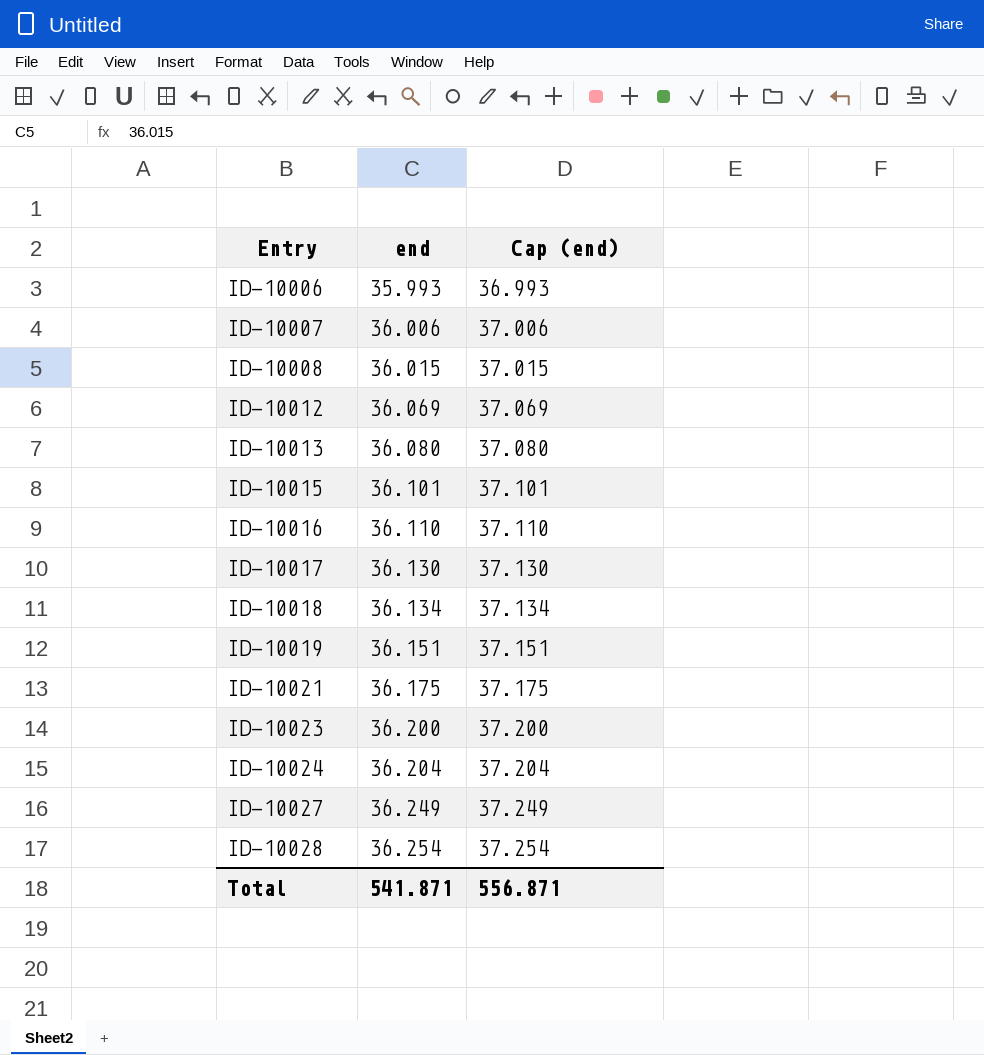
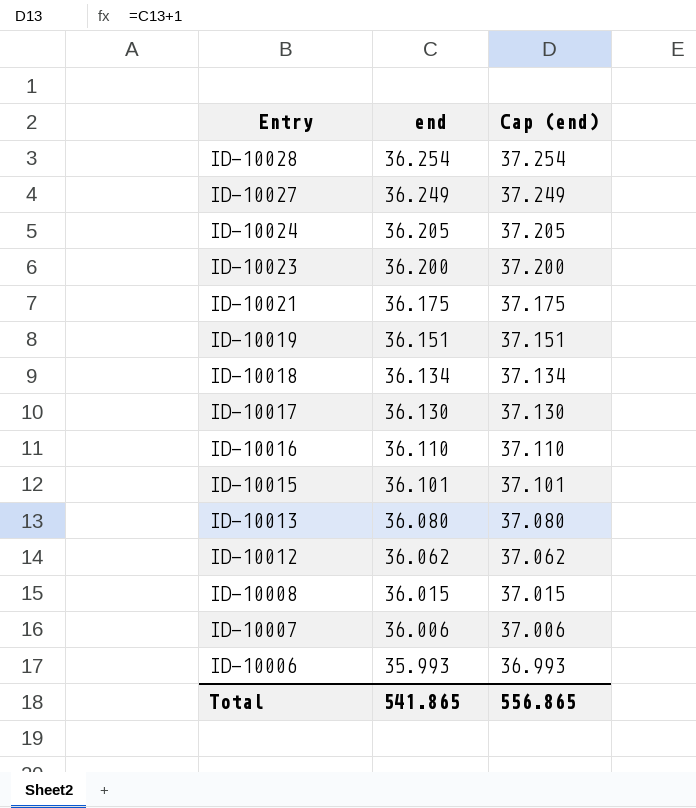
row order: Entry ascending -> Entry descending
ID-10024 | end: 36.204 -> 36.205
ID-10024 | Cap (end): 37.204 -> 37.205
ID-10012 | end: 36.069 -> 36.062
ID-10012 | Cap (end): 37.069 -> 37.062
Total | end: 541.871 -> 541.865
Total | Cap (end): 556.871 -> 556.865

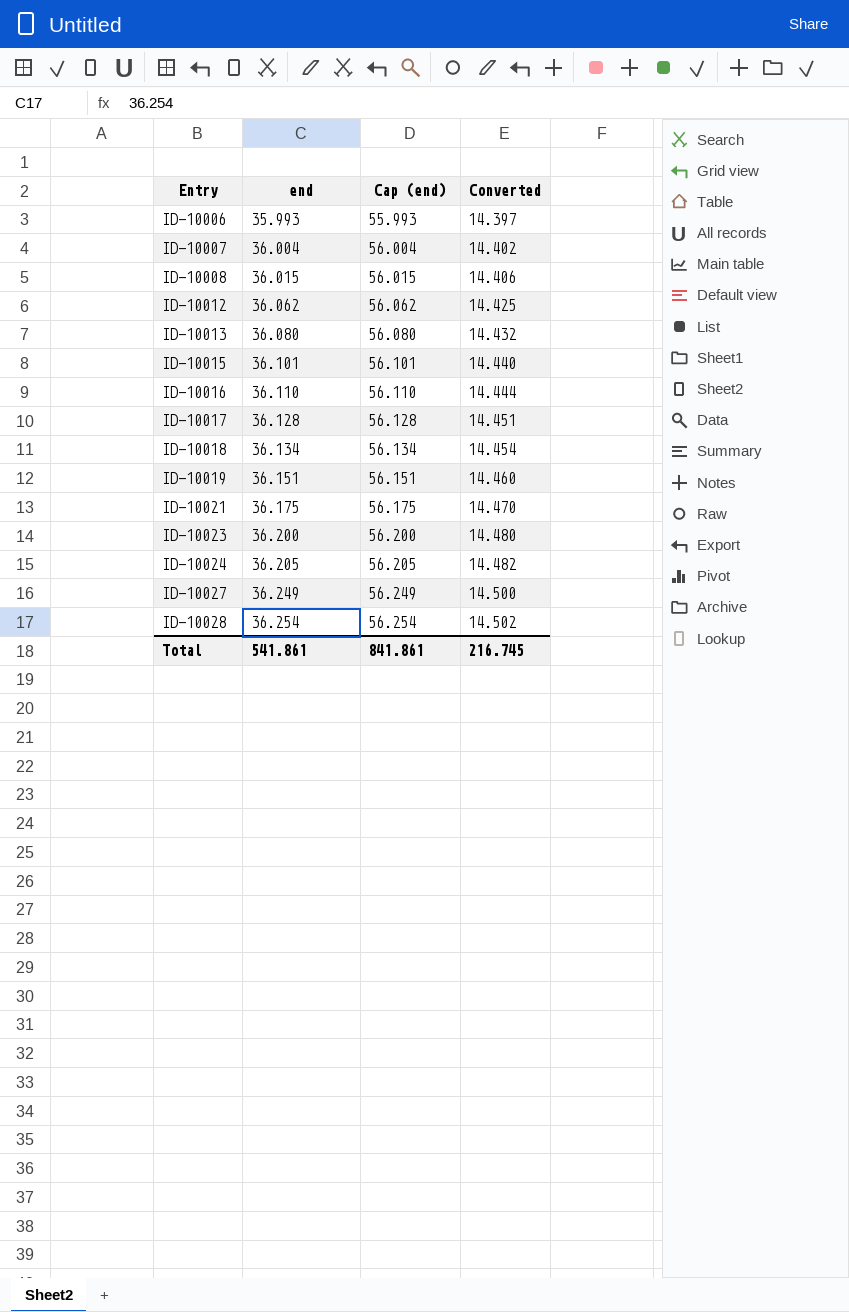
row order: Entry descending -> Entry ascending
column Cap (end) | formula: [end] + 1 -> [end] + 20
column Converted | formula: none -> [end] * 0.4
ID-10007 | end: 36.006 -> 36.004
ID-10017 | end: 36.130 -> 36.128
Total | end: 541.865 -> 541.861
Total | Cap (end): 556.865 -> 841.861

